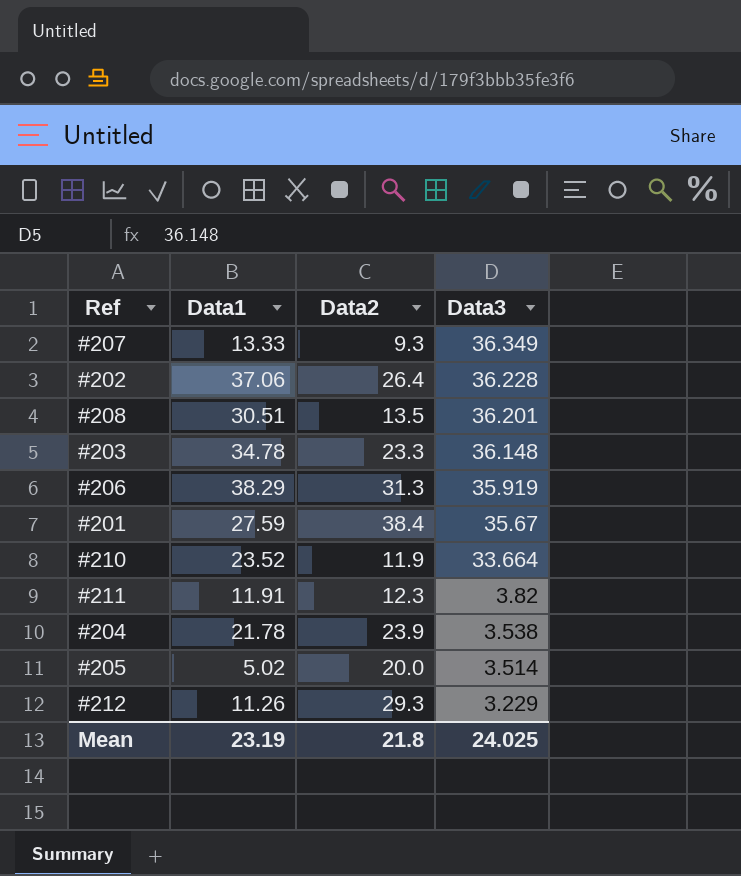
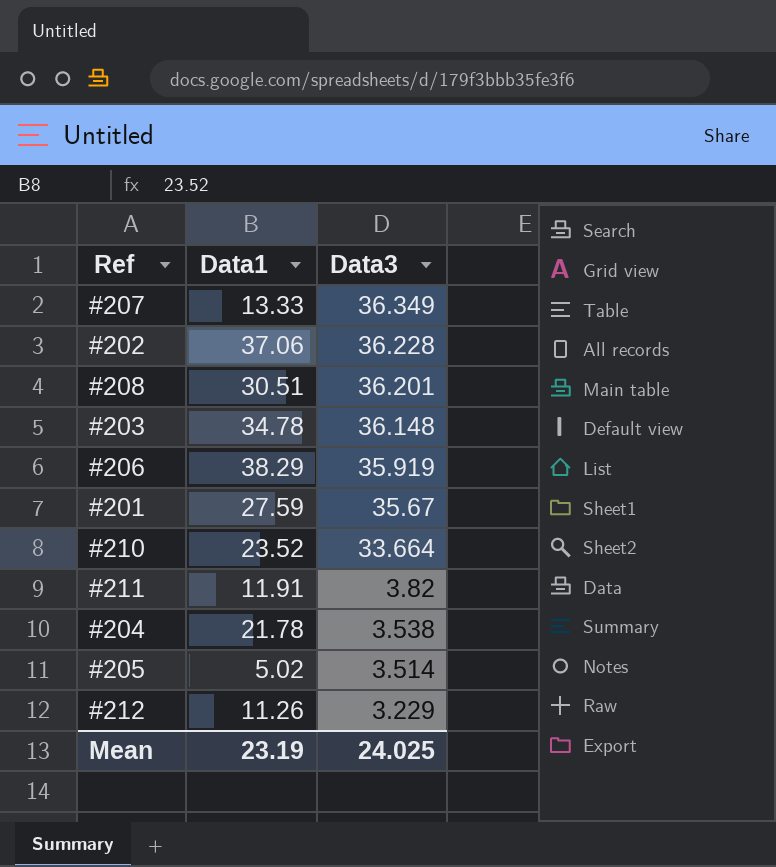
column Data2 | position: 3 -> none

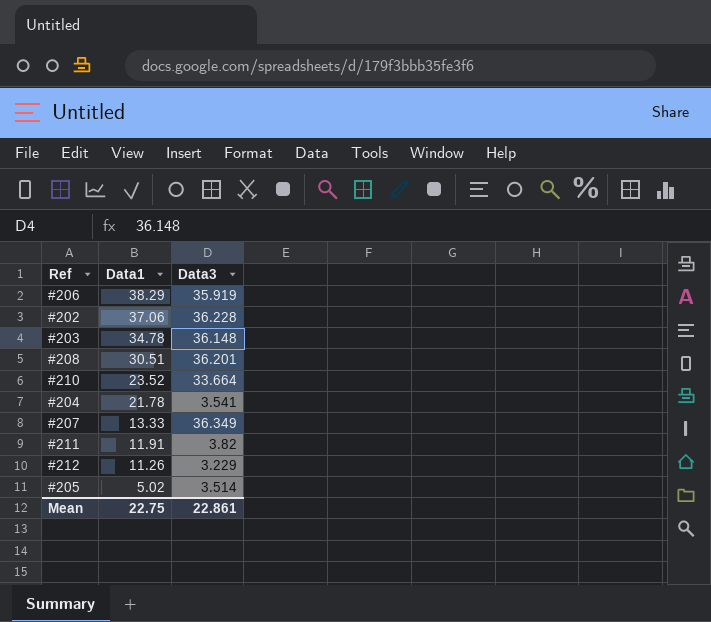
row order: Data3 descending -> Data1 descending
row #201: 27.59 | 35.67 -> none
#204 | Data3: 3.538 -> 3.541
Mean | Data1: 23.19 -> 22.75
Mean | Data3: 24.025 -> 22.861

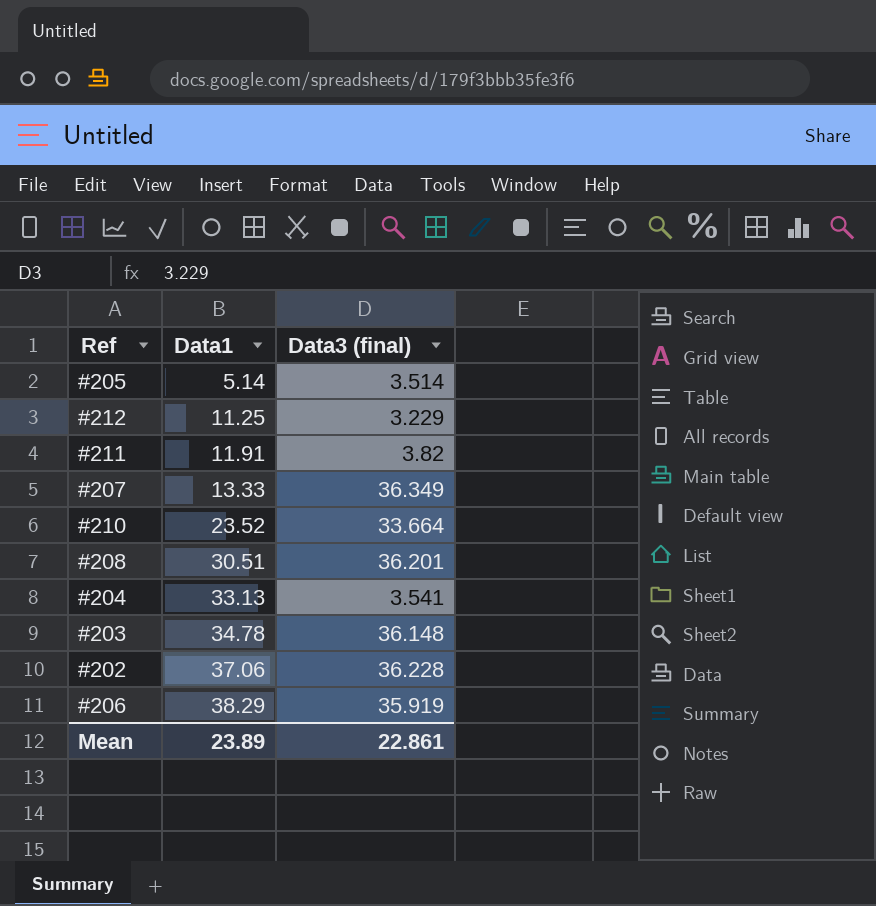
row order: Data1 descending -> Data1 ascending
column name: Data3 -> Data3 (final)
#205 | Data1: 5.02 -> 5.14
#212 | Data1: 11.26 -> 11.25
#204 | Data1: 21.78 -> 33.13
Mean | Data1: 22.75 -> 23.89

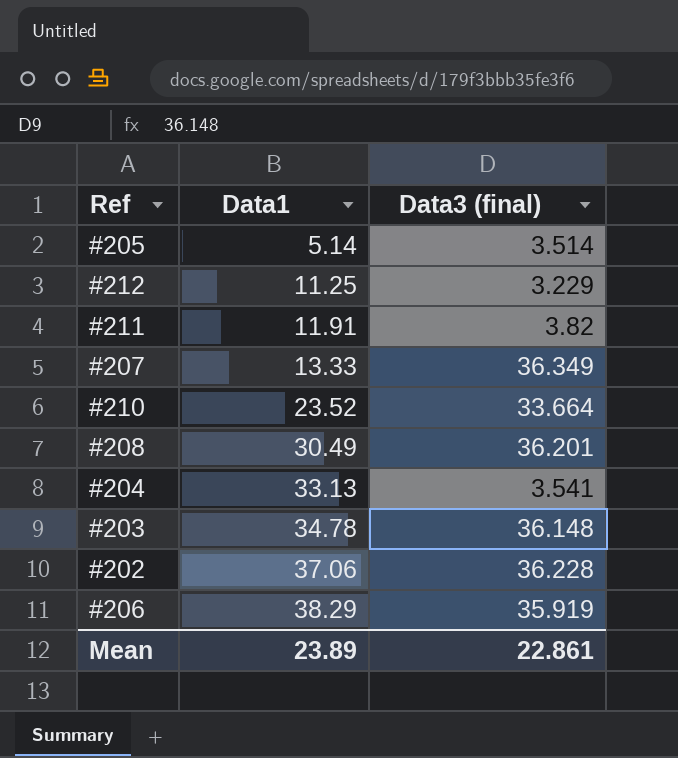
#208 | Data1: 30.51 -> 30.49

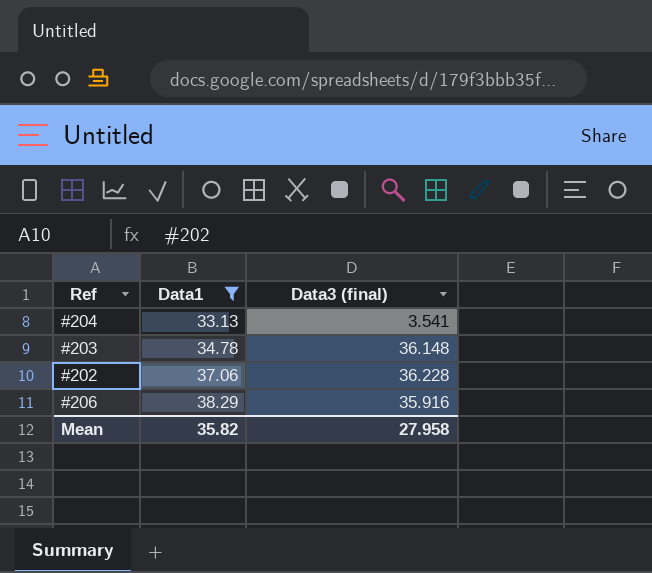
filter: none -> Data1 >= 33.13
#206 | Data3 (final): 35.919 -> 35.916
Mean | Data1: 23.89 -> 35.82
Mean | Data3 (final): 22.861 -> 27.958

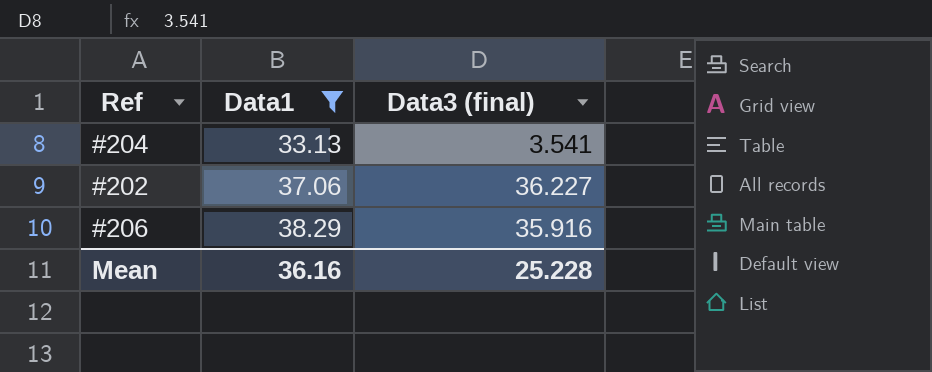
row #203: 34.78 | 36.148 -> none
#202 | Data3 (final): 36.228 -> 36.227
Mean | Data1: 35.82 -> 36.16
Mean | Data3 (final): 27.958 -> 25.228

